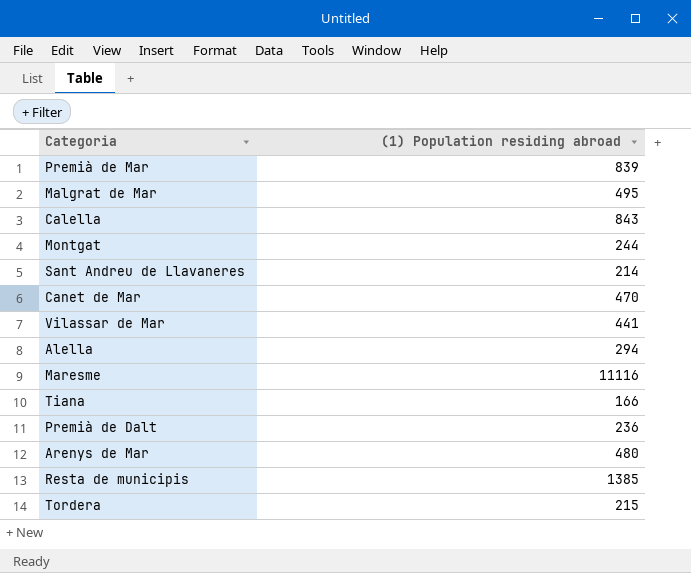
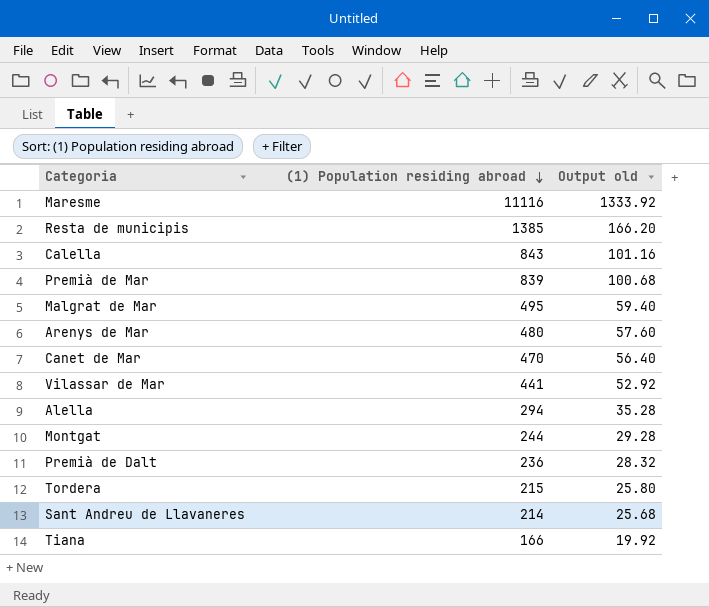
row order: none -> (1) Population residing abroad descending
column Output old | formula: none -> [(1) Population residing abroad] * 0.12

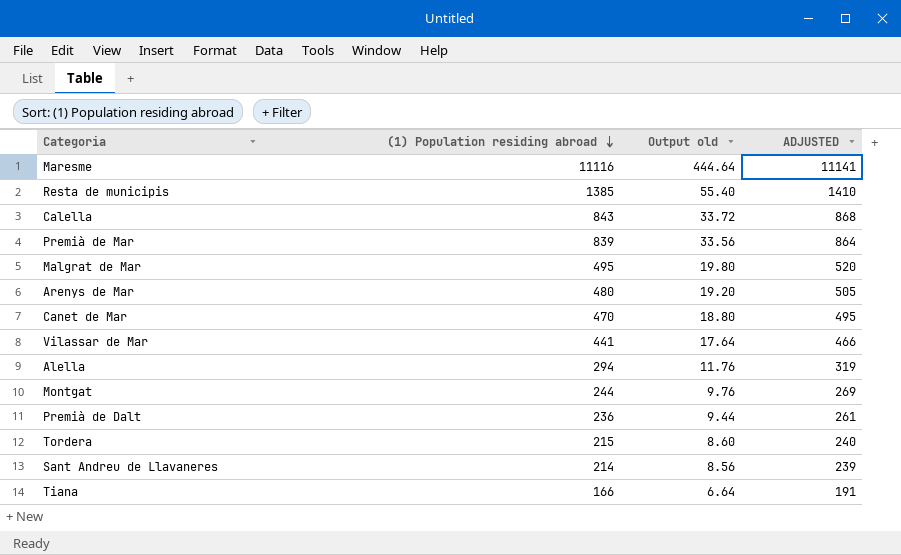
column Output old | formula: [(1) Population residing abroad] * 0.12 -> [(1) Population residing abroad] * 0.04
column ADJUSTED | formula: none -> [(1) Population residing abroad] + 25

